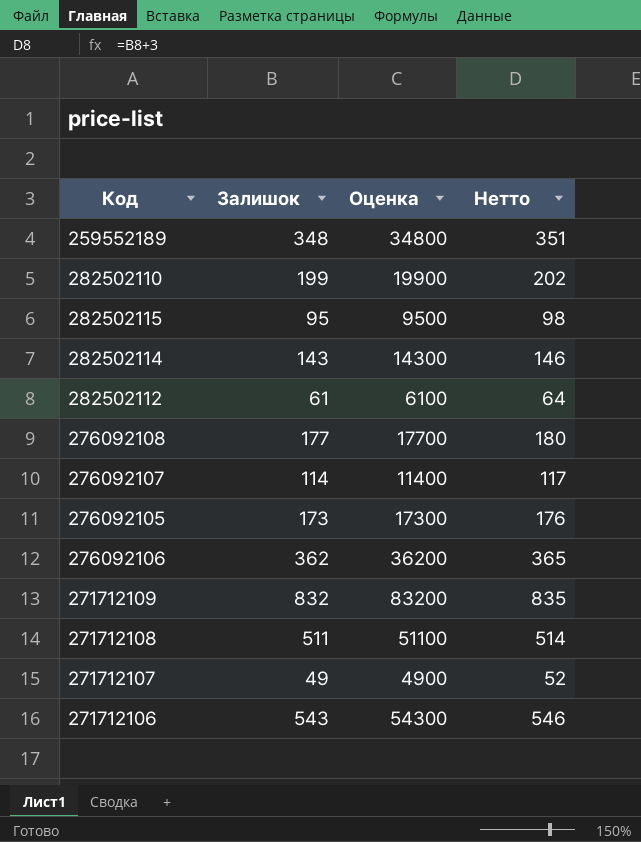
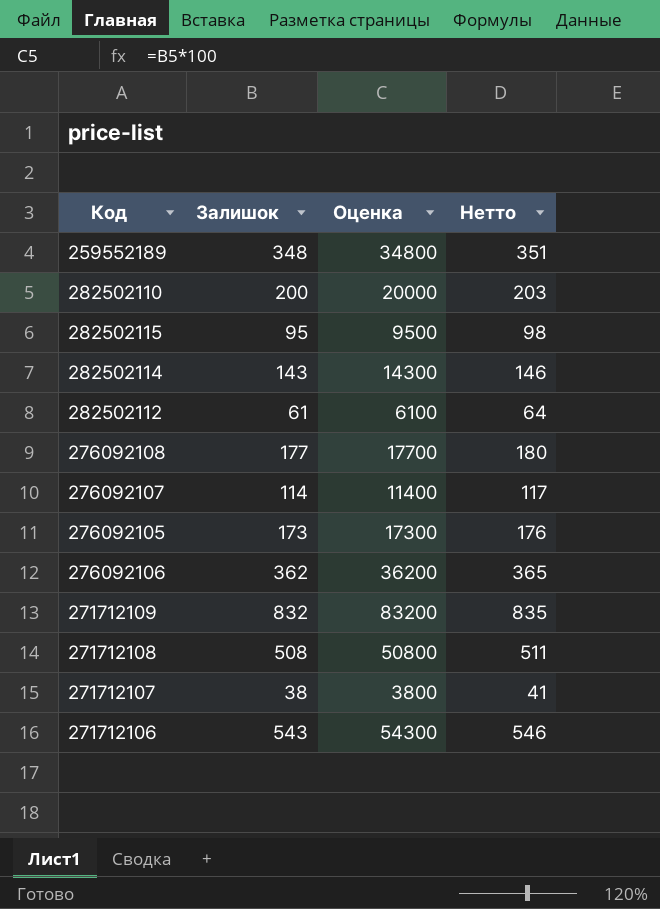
282502110 | Залишок: 199 -> 200
282502110 | Оценка: 19900 -> 20000
282502110 | Нетто: 202 -> 203
271712108 | Залишок: 511 -> 508
271712108 | Оценка: 51100 -> 50800
271712108 | Нетто: 514 -> 511
271712107 | Залишок: 49 -> 38
271712107 | Оценка: 4900 -> 3800
271712107 | Нетто: 52 -> 41

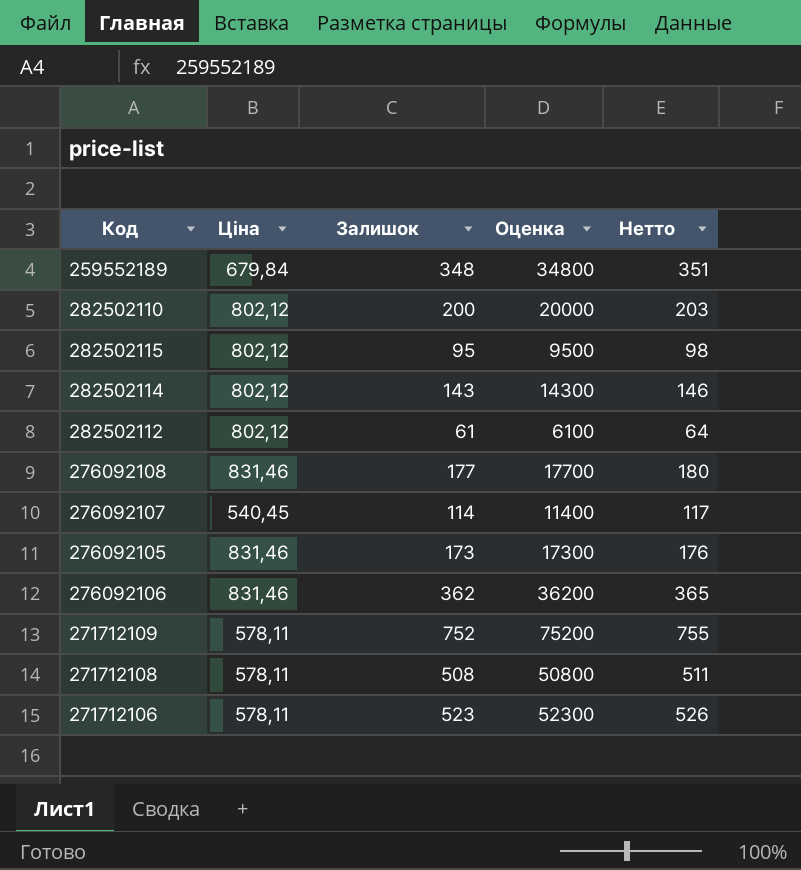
column Ціна | position: none -> 2
row 271712107: 38 | 3800 | 41 -> none
271712109 | Залишок: 832 -> 752
271712109 | Оценка: 83200 -> 75200
271712109 | Нетто: 835 -> 755
271712106 | Залишок: 543 -> 523
271712106 | Оценка: 54300 -> 52300
271712106 | Нетто: 546 -> 526

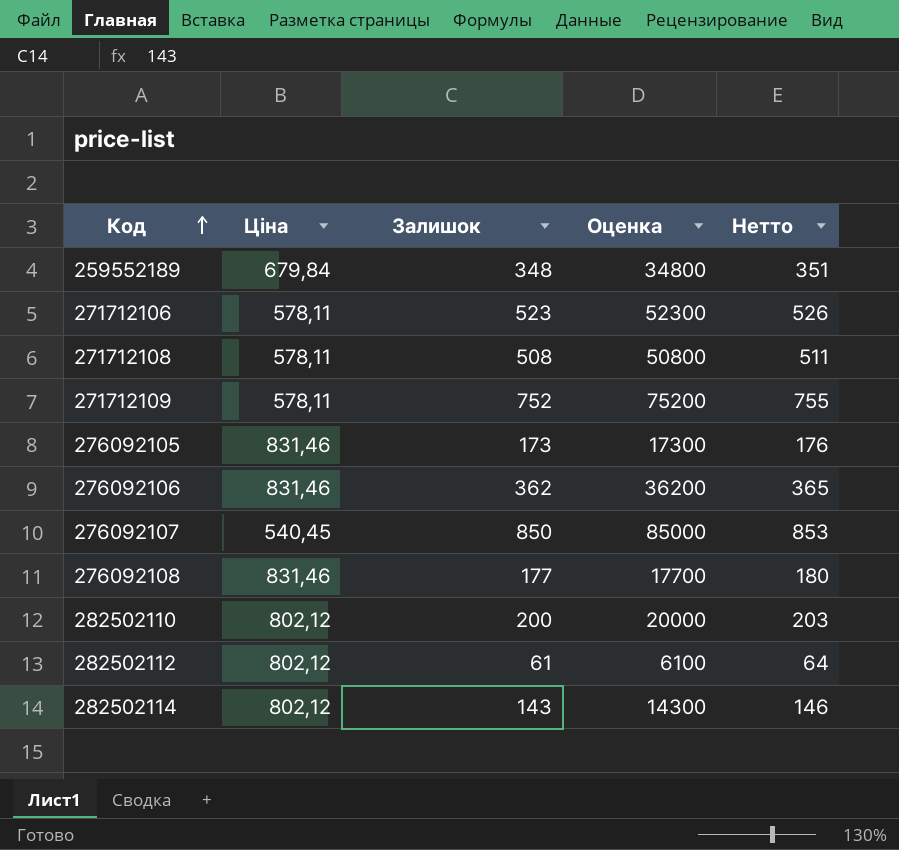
row order: none -> Код ascending
row 282502115: 802,12 | 95 | 9500 | 98 -> none
276092107 | Залишок: 114 -> 850
276092107 | Оценка: 11400 -> 85000
276092107 | Нетто: 117 -> 853

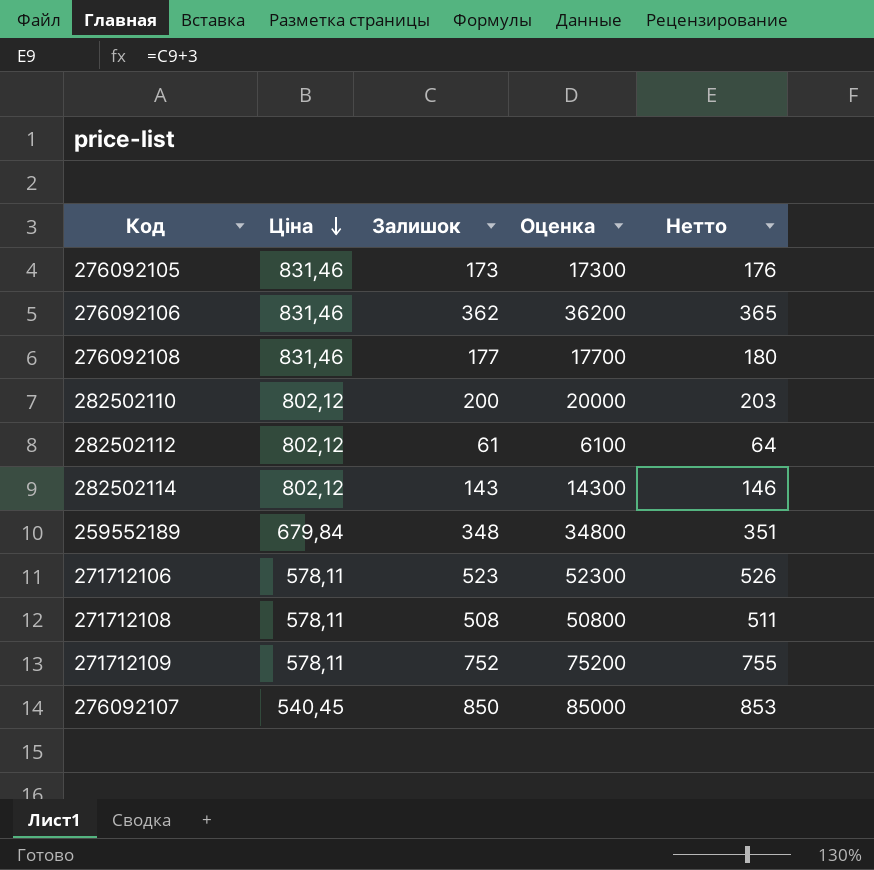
row order: Код ascending -> Ціна descending

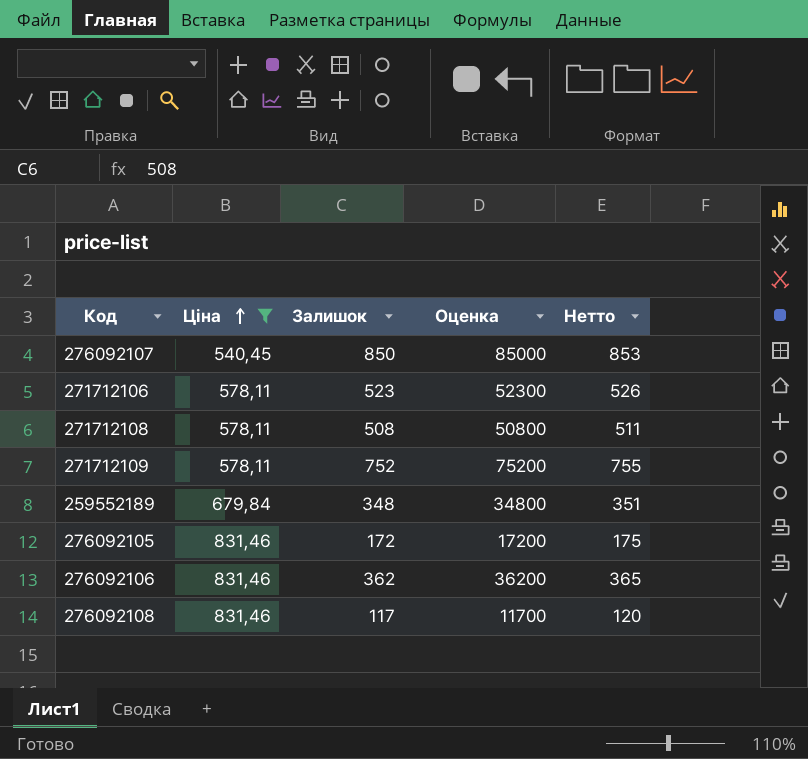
filter: none -> Ціна != 802,12
row order: Ціна descending -> Ціна ascending
276092105 | Залишок: 173 -> 172
276092105 | Оценка: 17300 -> 17200
276092105 | Нетто: 176 -> 175
276092108 | Залишок: 177 -> 117
276092108 | Оценка: 17700 -> 11700
276092108 | Нетто: 180 -> 120

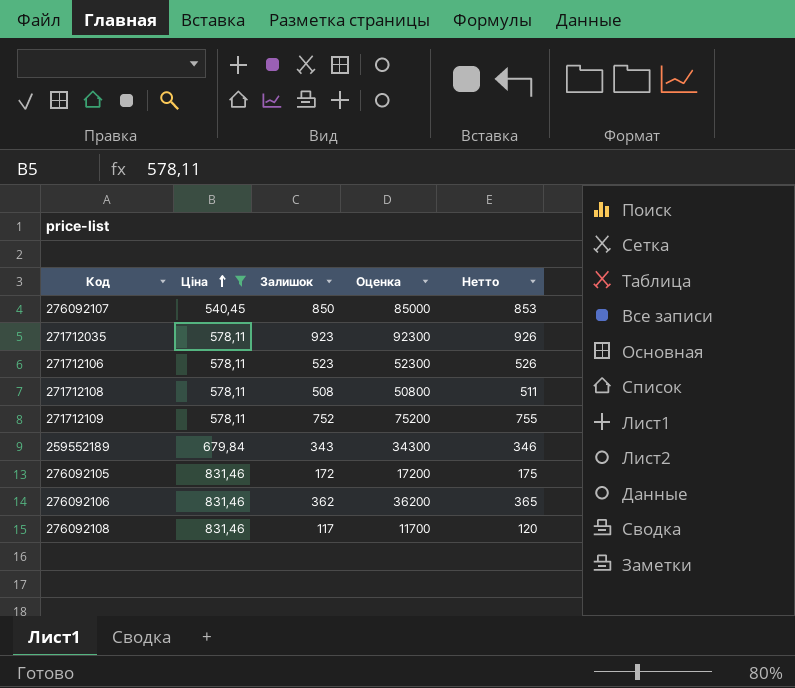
row 271712035: none -> 578,11 | 923 | 92300 | 926
259552189 | Залишок: 348 -> 343
259552189 | Оценка: 34800 -> 34300
259552189 | Нетто: 351 -> 346

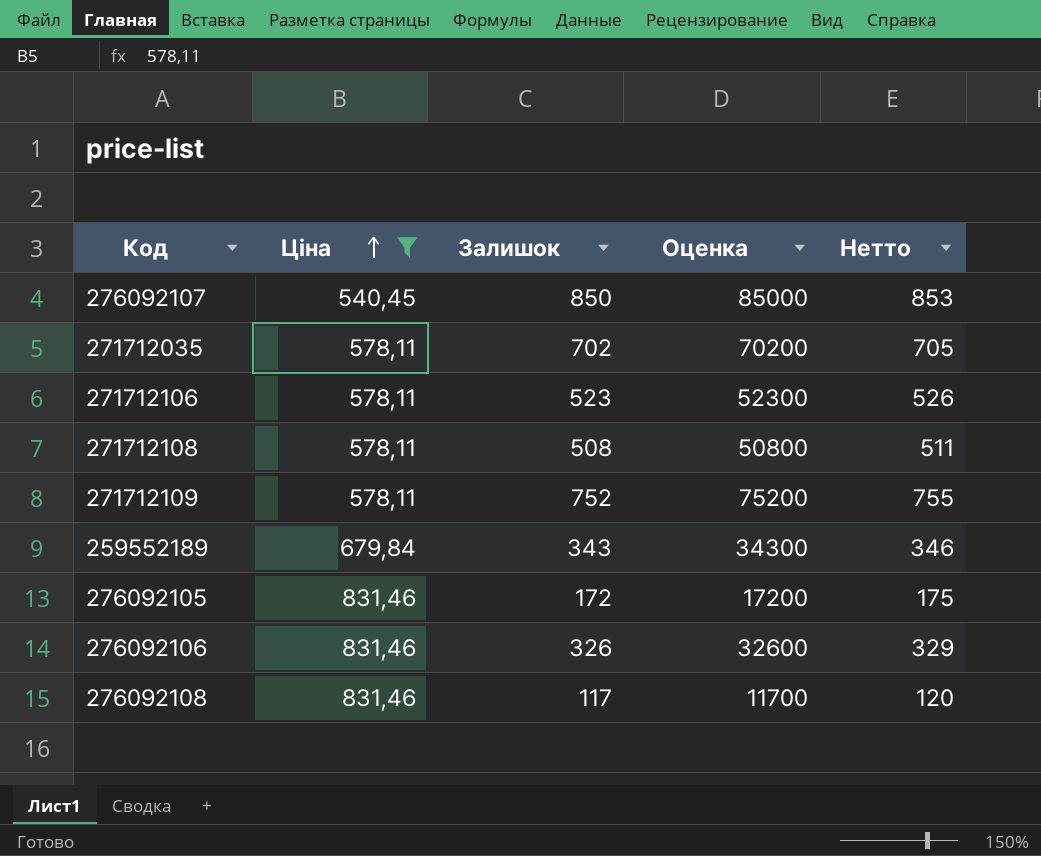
271712035 | Залишок: 923 -> 702
271712035 | Оценка: 92300 -> 70200
271712035 | Нетто: 926 -> 705
276092106 | Залишок: 362 -> 326
276092106 | Оценка: 36200 -> 32600
276092106 | Нетто: 365 -> 329

